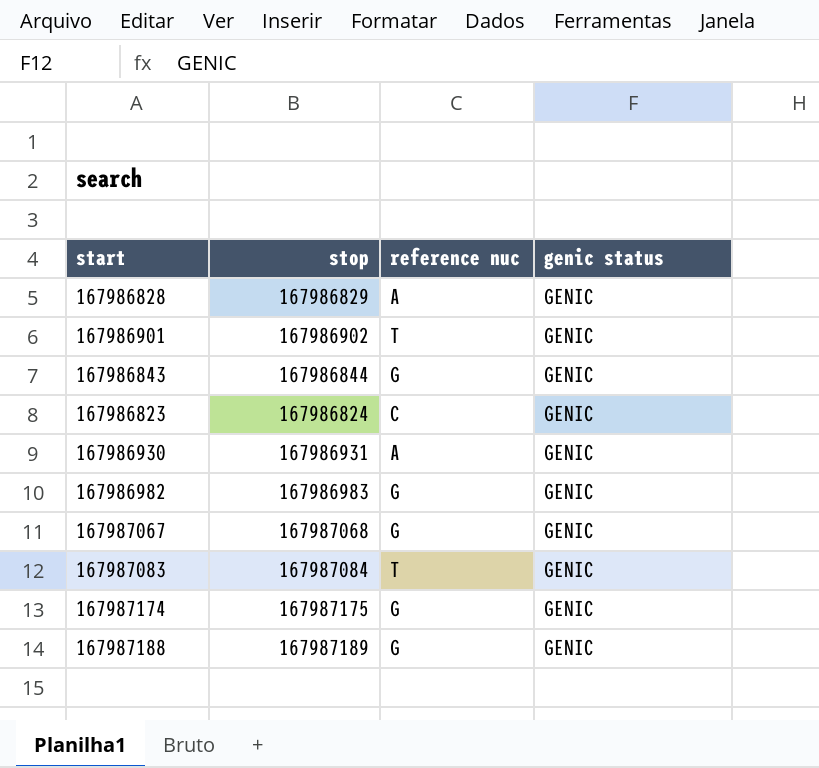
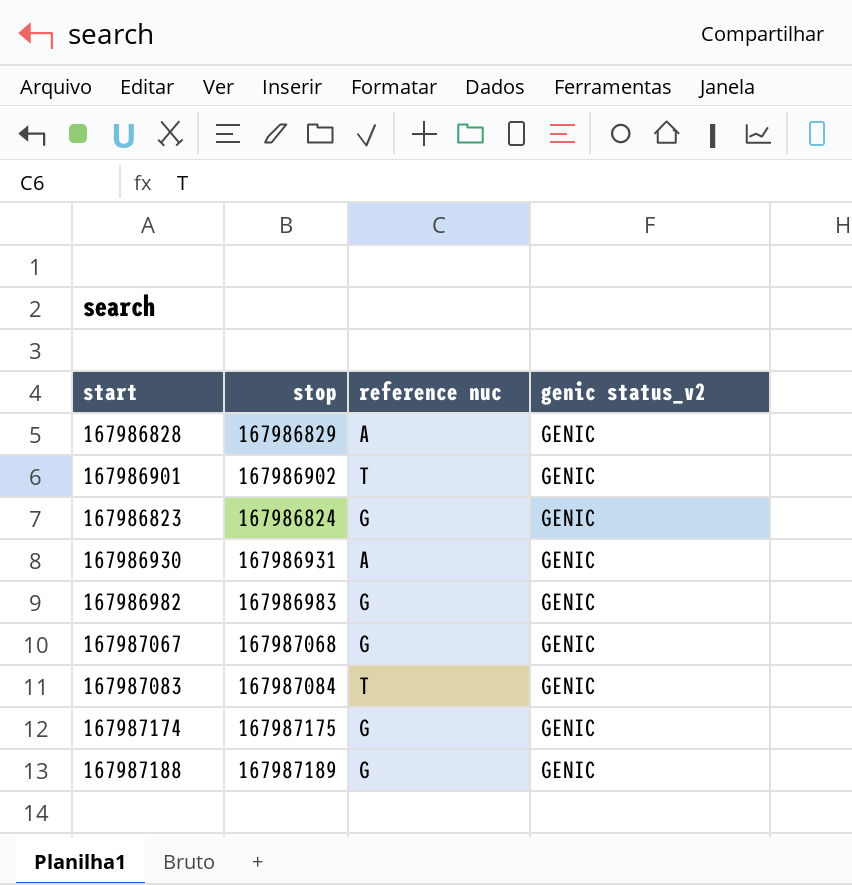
column name: genic status -> genic status_v2
row 167986843: 167986844 | G | GENIC -> none
167986823 | reference nuc: C -> G

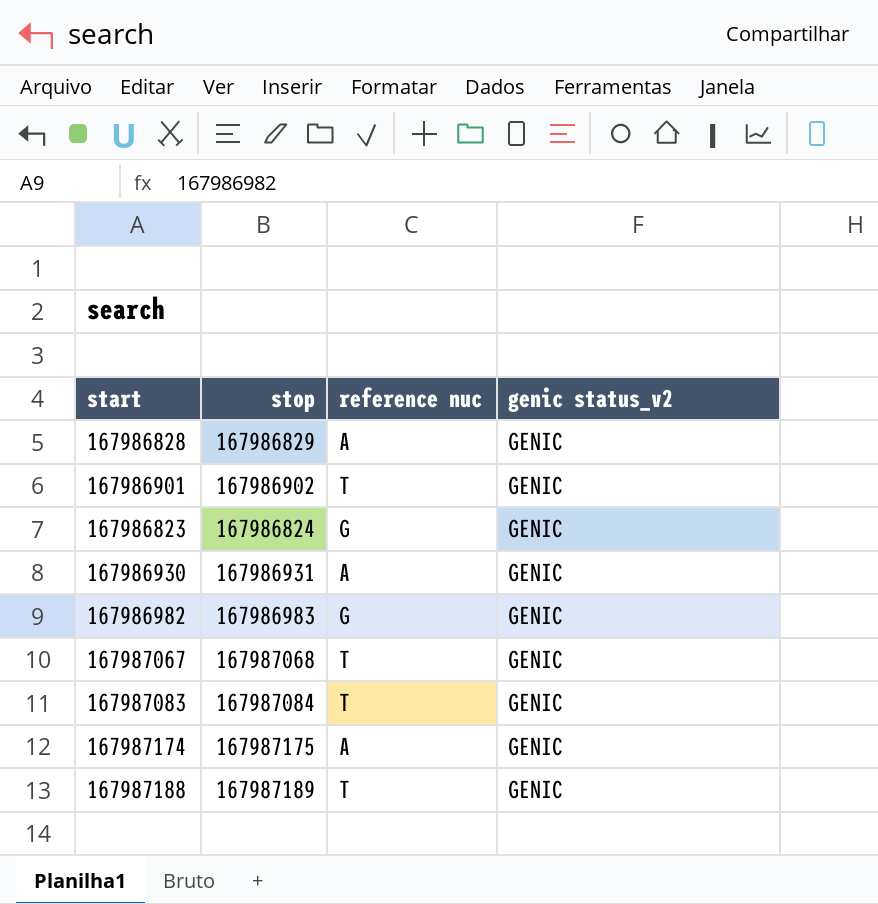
167987067 | reference nuc: G -> T
167987174 | reference nuc: G -> A
167987188 | reference nuc: G -> T

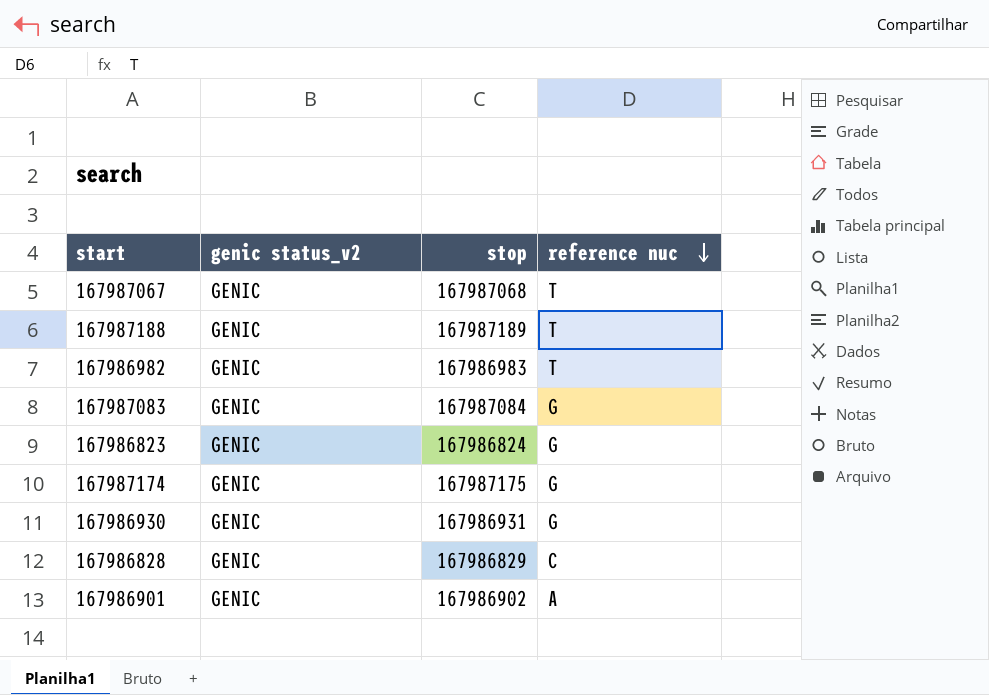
row order: none -> reference nuc descending
column genic status_v2 | position: 4 -> 2
167986982 | reference nuc: G -> T
167987083 | reference nuc: T -> G
167987174 | reference nuc: A -> G
167986930 | reference nuc: A -> G
167986828 | reference nuc: A -> C
167986901 | reference nuc: T -> A

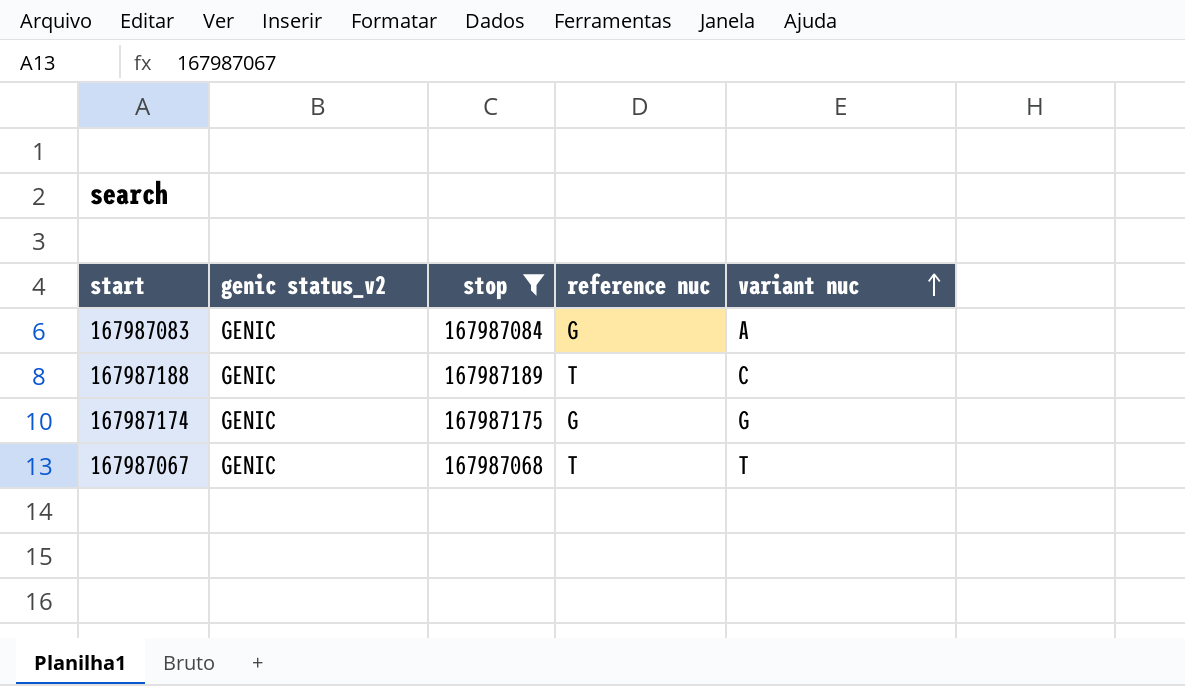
filter: none -> stop >= 167987068
row order: reference nuc descending -> variant nuc ascending
column variant nuc | position: none -> 5

